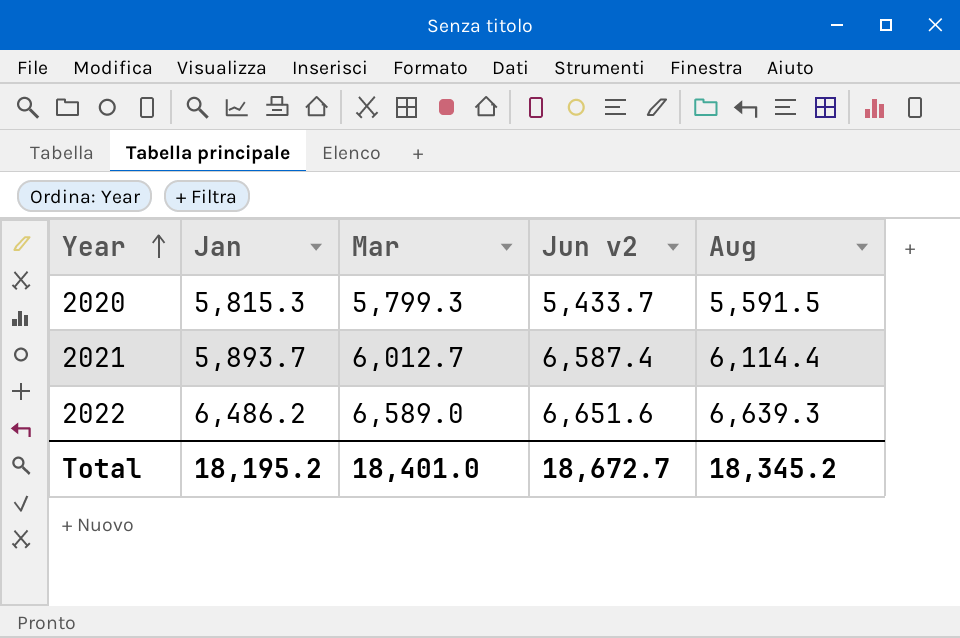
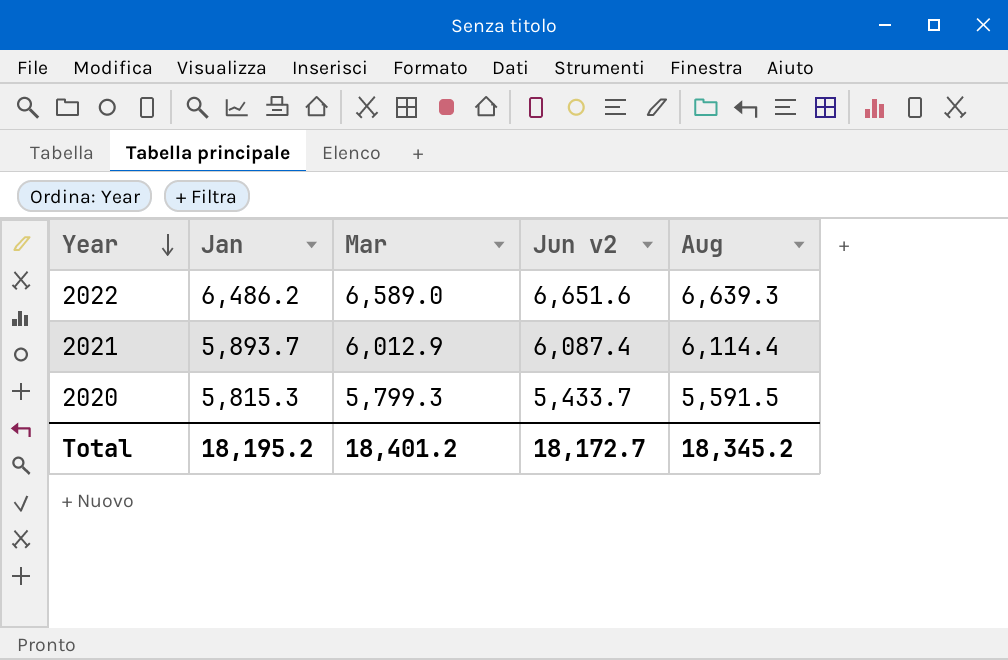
row order: Year ascending -> Year descending
2021 | Mar: 6,012.7 -> 6,012.9
2021 | Jun v2: 6,587.4 -> 6,087.4
Total | Mar: 18,401.0 -> 18,401.2
Total | Jun v2: 18,672.7 -> 18,172.7

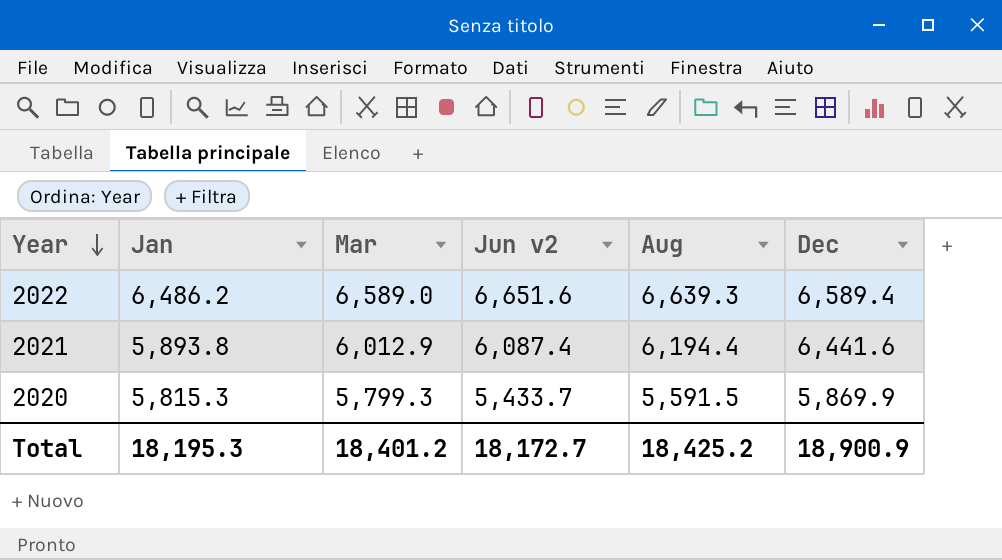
column Dec | position: none -> 6
2021 | Jan: 5,893.7 -> 5,893.8
2021 | Aug: 6,114.4 -> 6,194.4
Total | Jan: 18,195.2 -> 18,195.3
Total | Aug: 18,345.2 -> 18,425.2

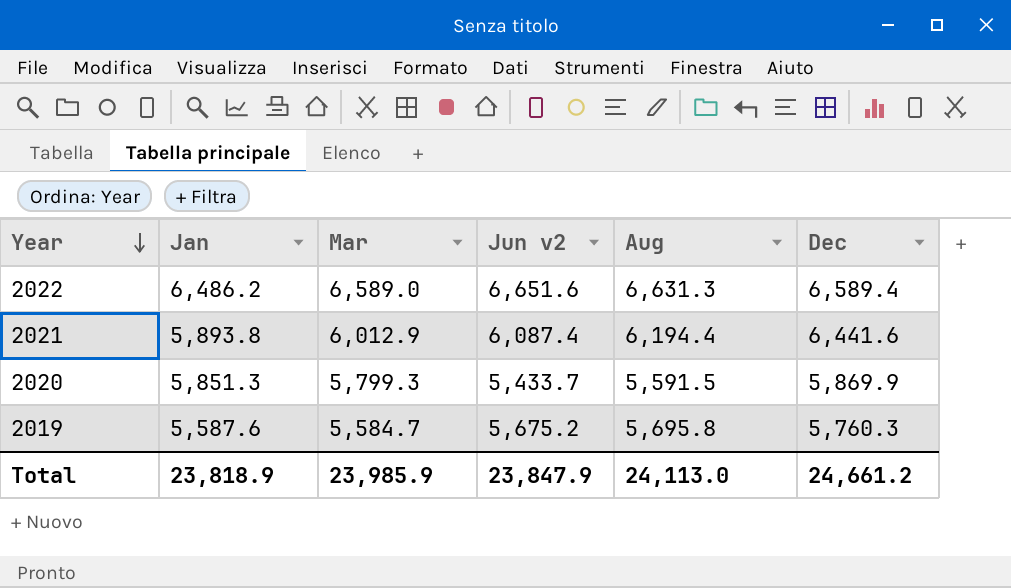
2022 | Aug: 6,639.3 -> 6,631.3
2020 | Jan: 5,815.3 -> 5,851.3
row 2019: none -> 5,587.6 | 5,584.7 | 5,675.2 | 5,695.8 | 5,760.3
Total | Jan: 18,195.3 -> 23,818.9
Total | Mar: 18,401.2 -> 23,985.9
Total | Jun v2: 18,172.7 -> 23,847.9
Total | Aug: 18,425.2 -> 24,113.0
Total | Dec: 18,900.9 -> 24,661.2

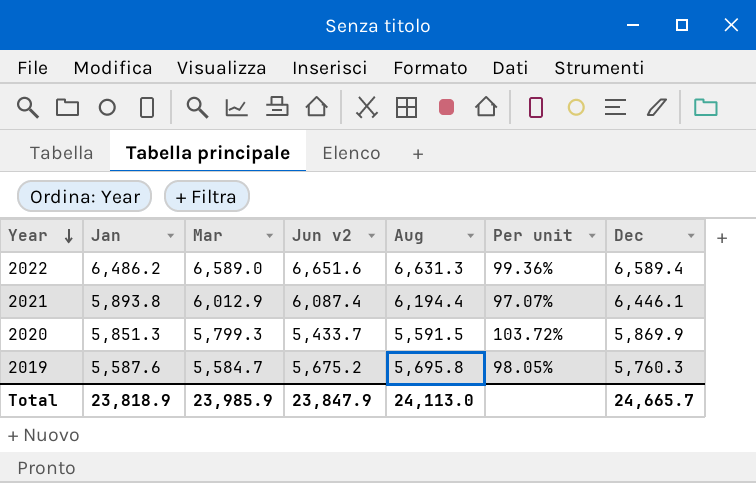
column Per unit | formula: none -> [Mar] / [Aug]
2021 | Dec: 6,441.6 -> 6,446.1
Total | Dec: 24,661.2 -> 24,665.7

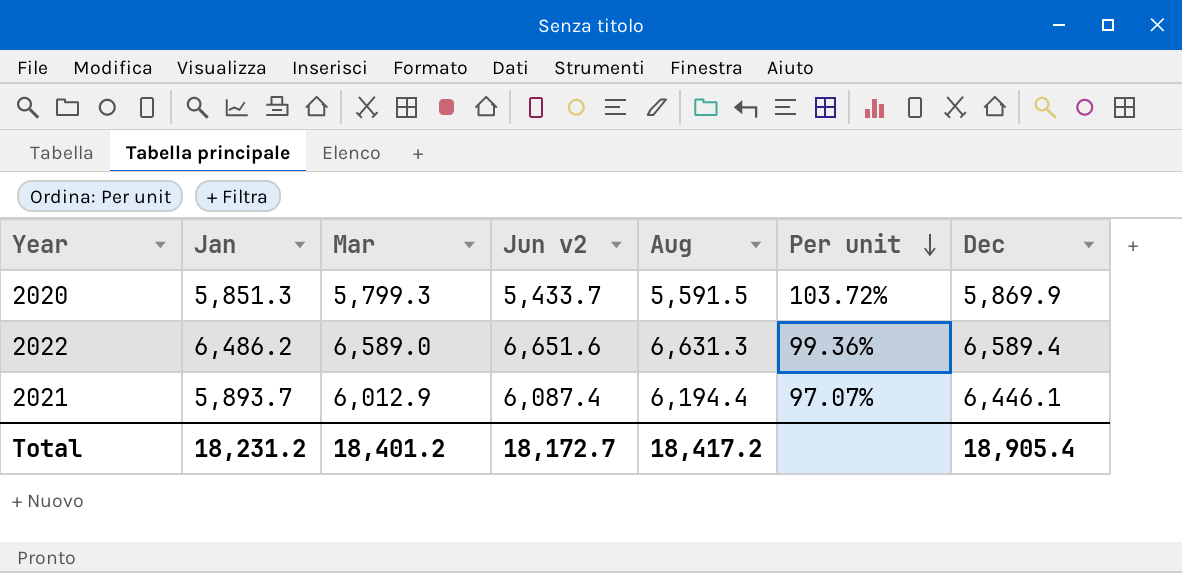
row order: Year descending -> Per unit descending
row 2019: 5,587.6 | 5,584.7 | 5,675.2 | 5,695.8 | 98.05% | 5,760.3 -> none
2021 | Jan: 5,893.8 -> 5,893.7
Total | Jan: 23,818.9 -> 18,231.2
Total | Mar: 23,985.9 -> 18,401.2
Total | Jun v2: 23,847.9 -> 18,172.7
Total | Aug: 24,113.0 -> 18,417.2
Total | Dec: 24,665.7 -> 18,905.4

